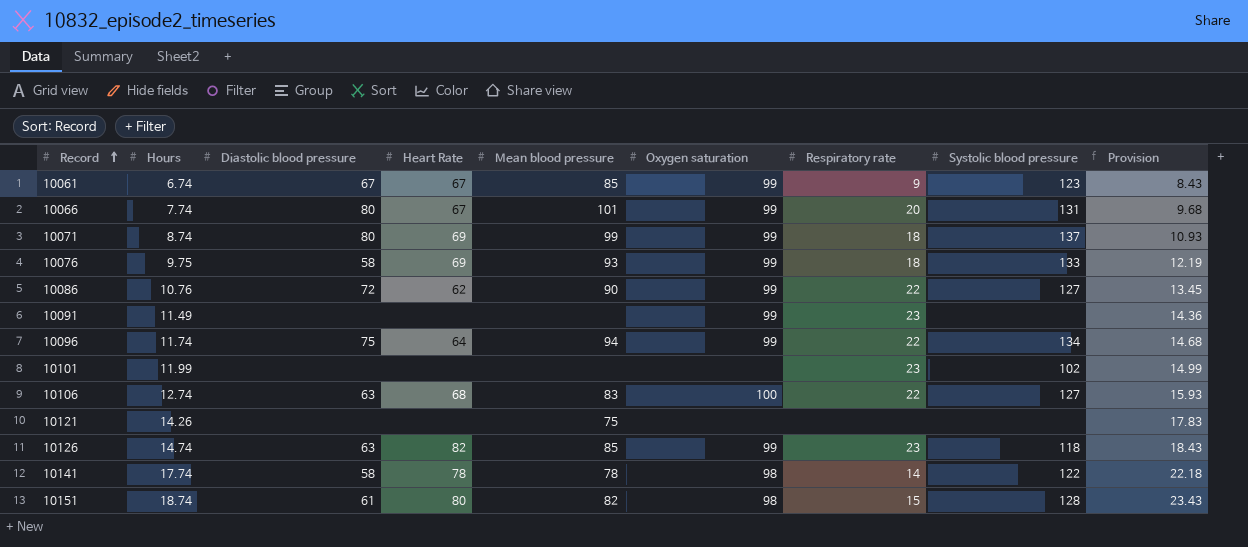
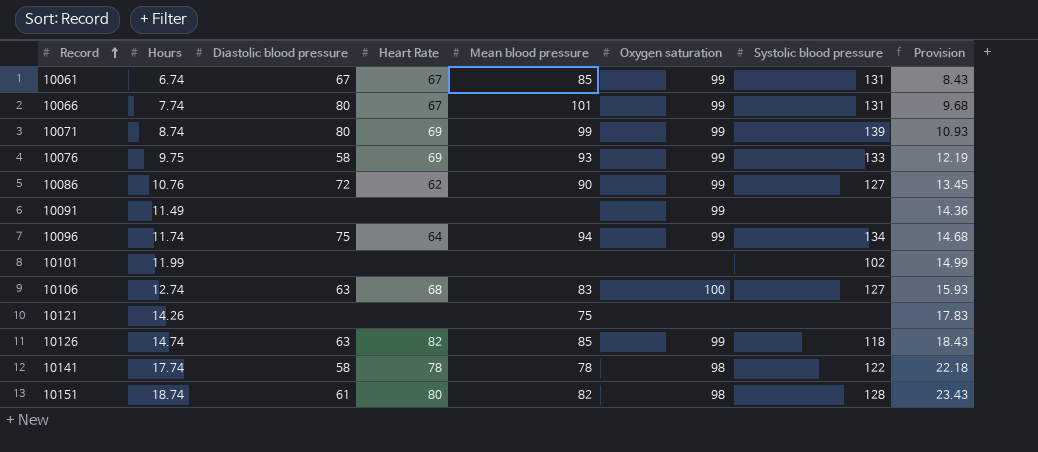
column Respiratory rate | position: 7 -> none
10061 | Systolic blood pressure: 123 -> 131
10071 | Systolic blood pressure: 137 -> 139

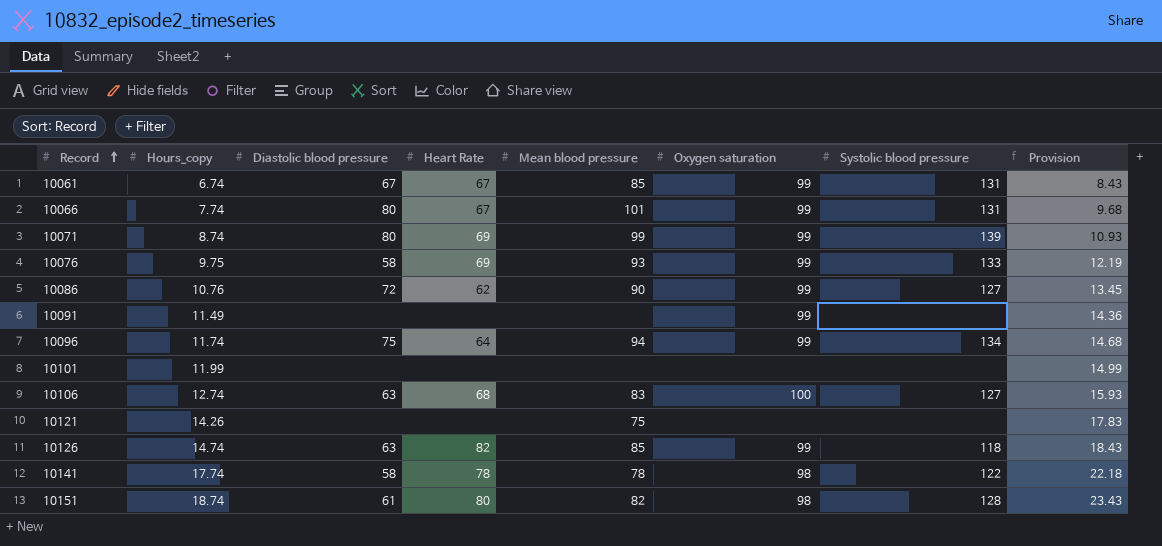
column name: Hours -> Hours_copy
10101 | Systolic blood pressure: 102 -> none

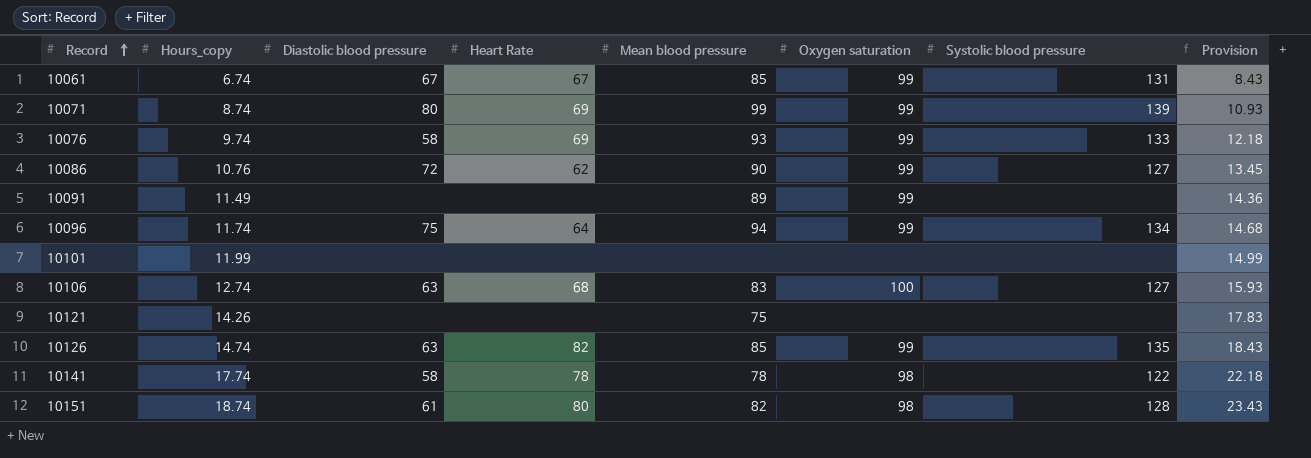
row 10066: 7.74 | 80 | 67 | 101 | 99 | 131 | 9.68 -> none
10076 | Hours_copy: 9.75 -> 9.74
10076 | Provision: 12.19 -> 12.18
10091 | Mean blood pressure: none -> 89
10126 | Systolic blood pressure: 118 -> 135

